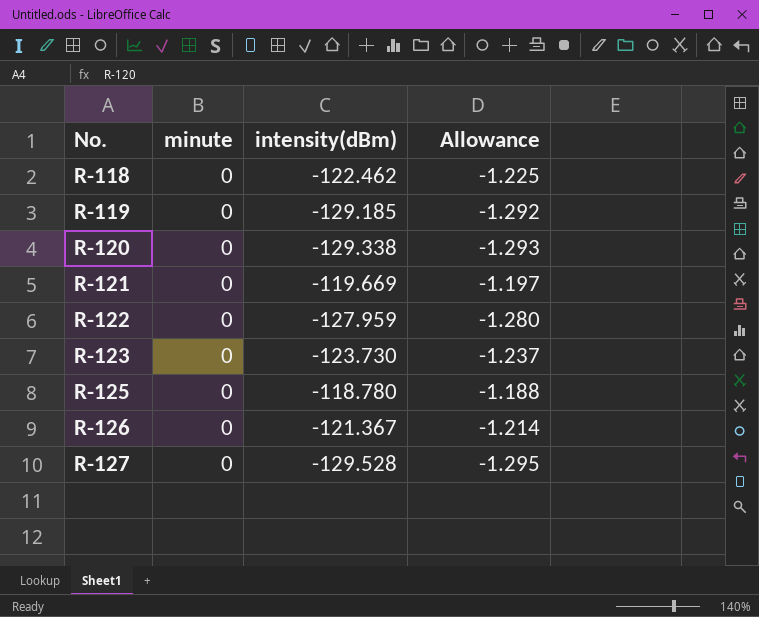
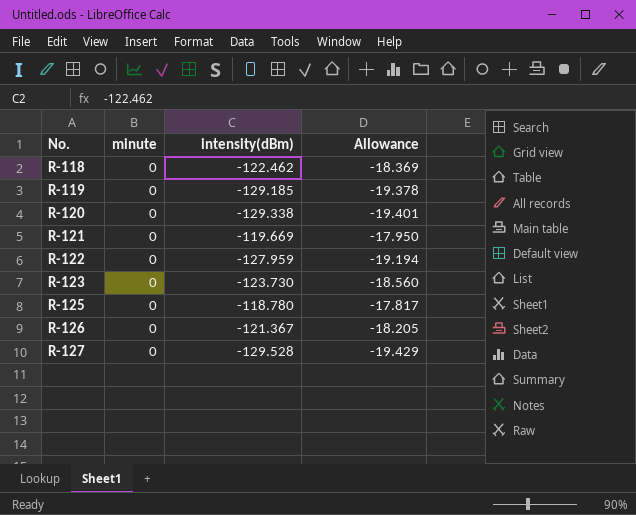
column Allowance | formula: [intensity(dBm)] * 0.01 -> [intensity(dBm)] * 0.15

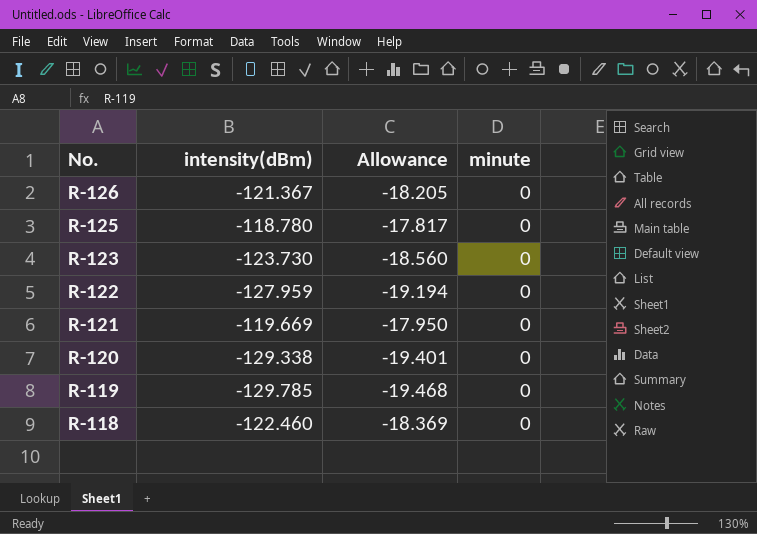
row order: No. ascending -> No. descending
column minute | position: 2 -> 4
row R-127: 0 | -129.528 | -19.429 -> none
R-119 | intensity(dBm): -129.185 -> -129.785
R-119 | Allowance: -19.378 -> -19.468
R-118 | intensity(dBm): -122.462 -> -122.460

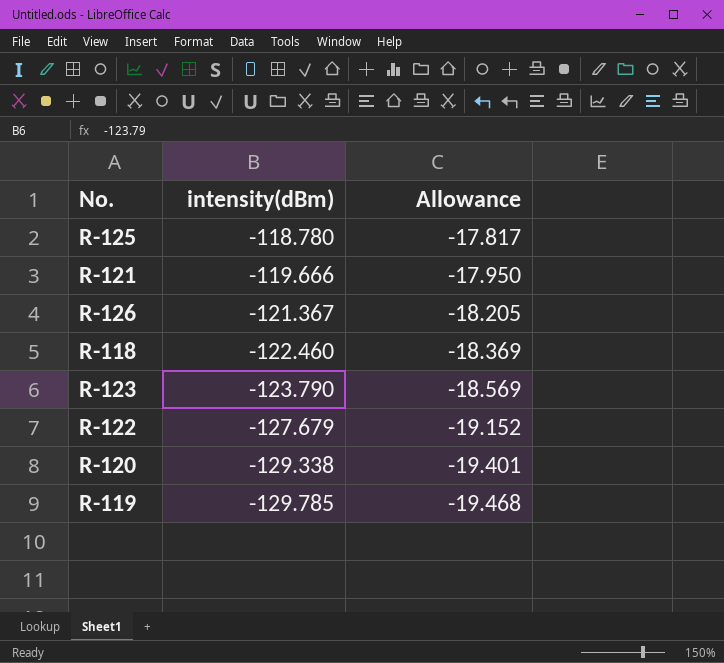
row order: No. descending -> intensity(dBm) descending
column minute | position: 4 -> none
R-121 | intensity(dBm): -119.669 -> -119.666
R-123 | intensity(dBm): -123.730 -> -123.790
R-123 | Allowance: -18.560 -> -18.569
R-122 | intensity(dBm): -127.959 -> -127.679
R-122 | Allowance: -19.194 -> -19.152

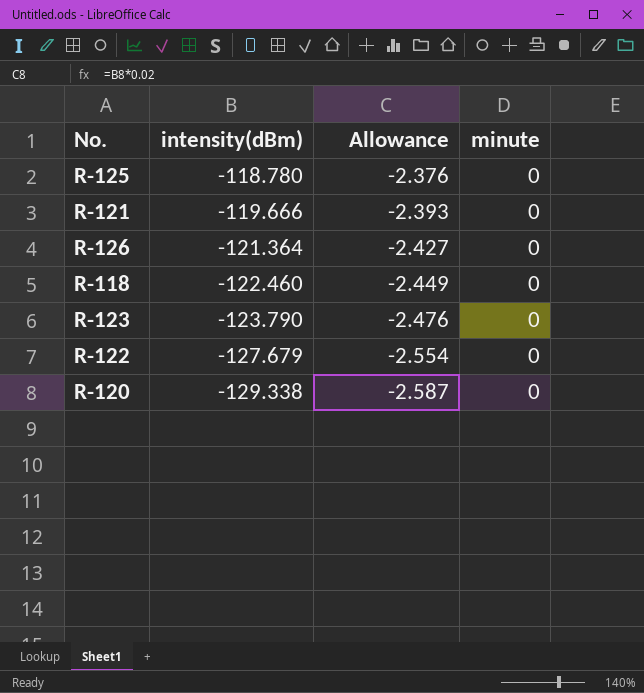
column Allowance | formula: [intensity(dBm)] * 0.15 -> [intensity(dBm)] * 0.02
column minute | position: none -> 4
row R-119: -129.785 | -19.468 -> none
R-126 | intensity(dBm): -121.367 -> -121.364

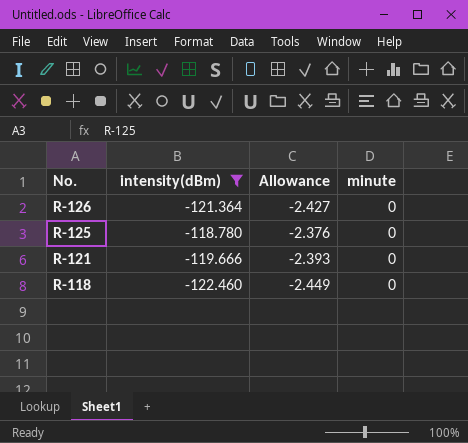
filter: none -> intensity(dBm) >= -122.460
row order: intensity(dBm) descending -> No. descending

